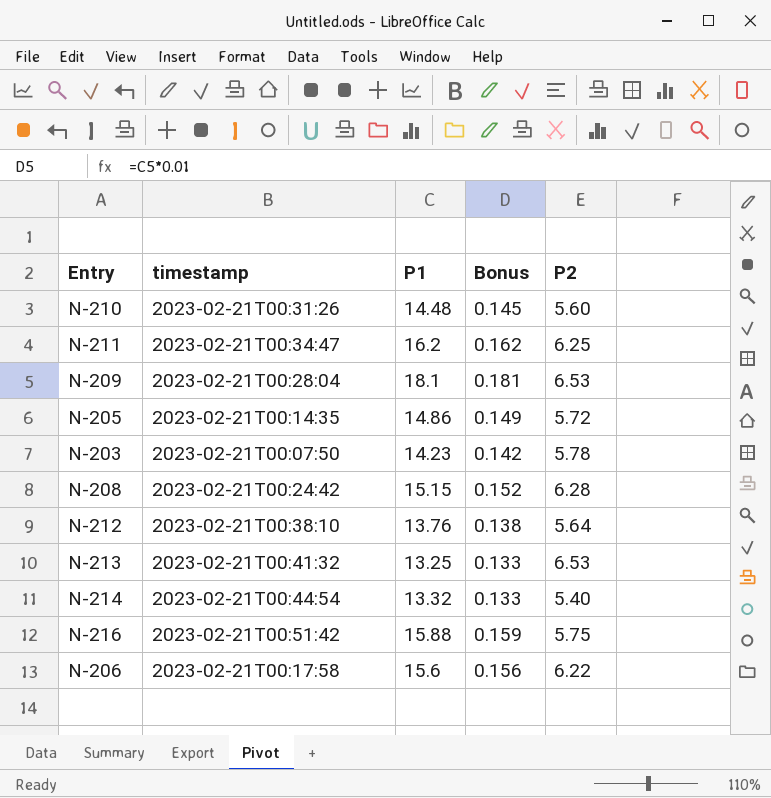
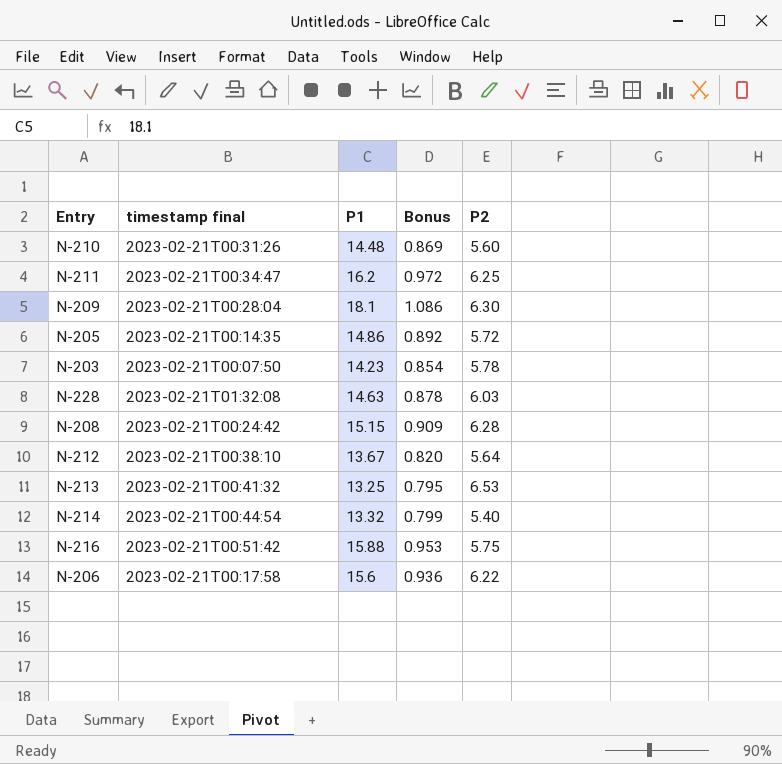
column name: timestamp -> timestamp final
column Bonus | formula: [P1] * 0.01 -> [P1] * 0.06
N-209 | P2: 6.53 -> 6.30
row N-228: none -> 2023-02-21T01:32:08 | 14.63 | 0.878 | 6.03
N-212 | P1: 13.76 -> 13.67

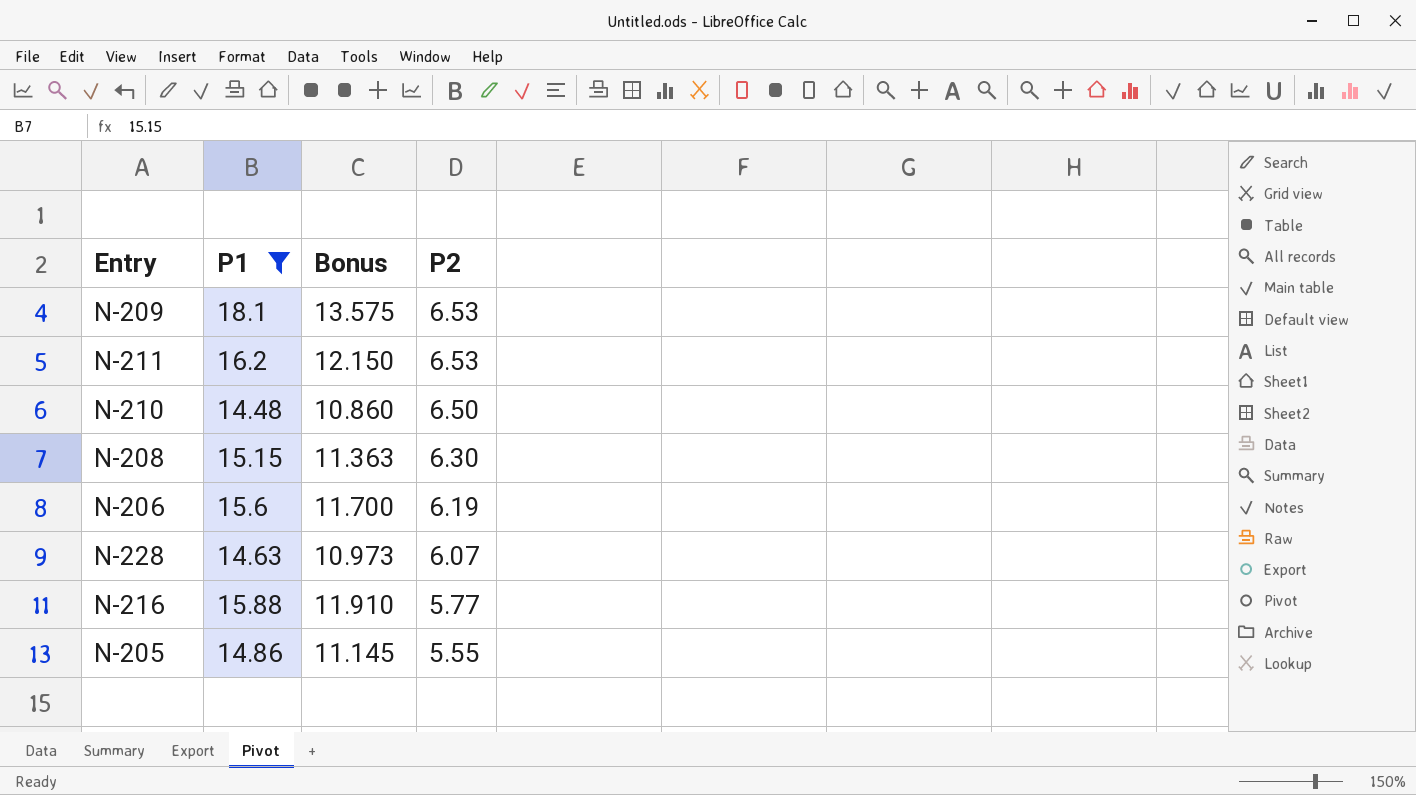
filter: none -> P1 >= 14.48
row order: none -> P2 descending
column timestamp final | position: 2 -> none
column Bonus | formula: [P1] * 0.06 -> [P1] * 0.75
N-209 | P2: 6.30 -> 6.53
N-211 | P2: 6.25 -> 6.53
N-210 | P2: 5.60 -> 6.50
N-208 | P2: 6.28 -> 6.30
N-206 | P2: 6.22 -> 6.19
N-228 | P2: 6.03 -> 6.07
N-216 | P2: 5.75 -> 5.77
N-205 | P2: 5.72 -> 5.55

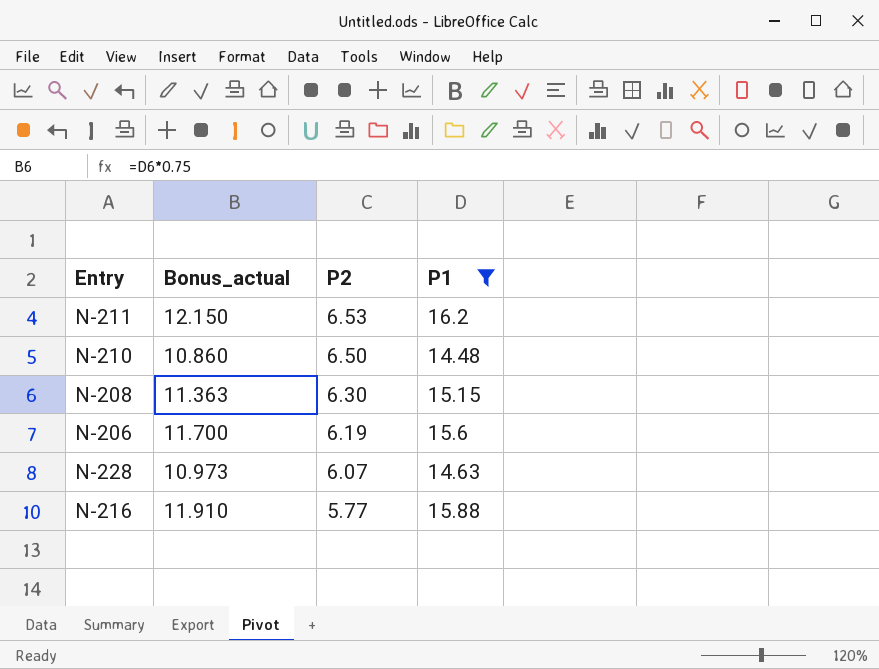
column name: Bonus -> Bonus_actual
column P1 | position: 2 -> 4
row N-209: 18.1 | 13.575 | 6.53 -> none
row N-205: 14.86 | 11.145 | 5.55 -> none

